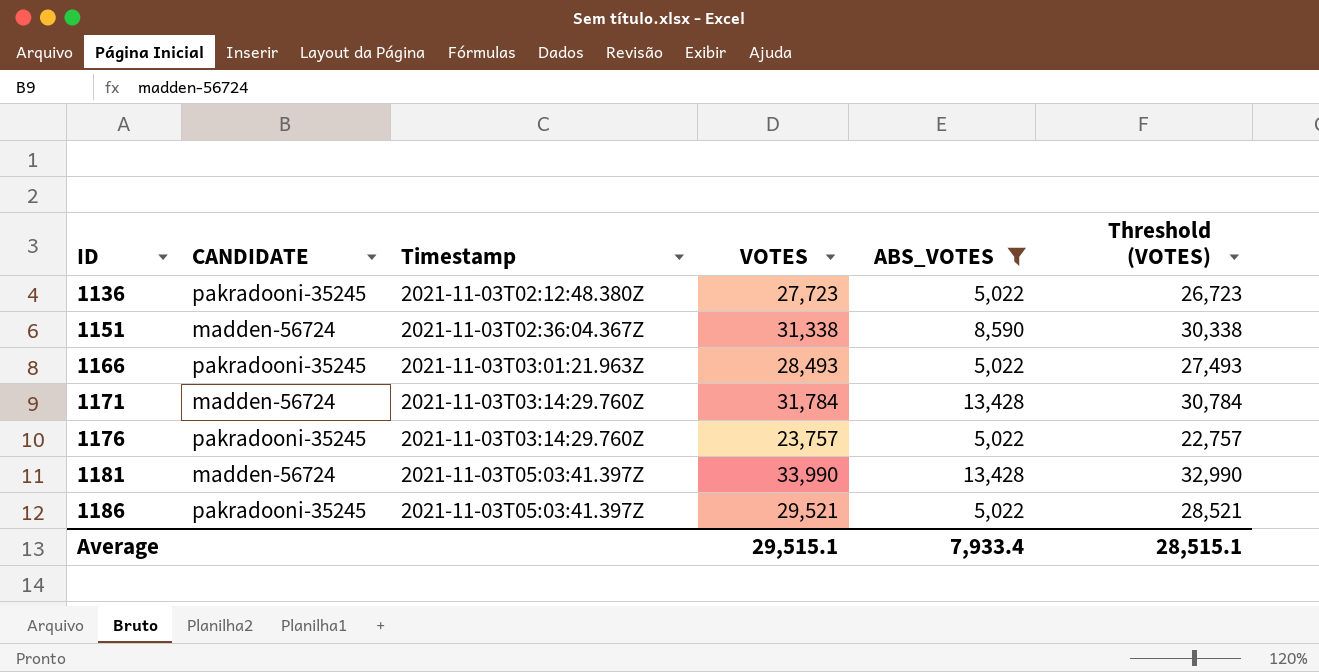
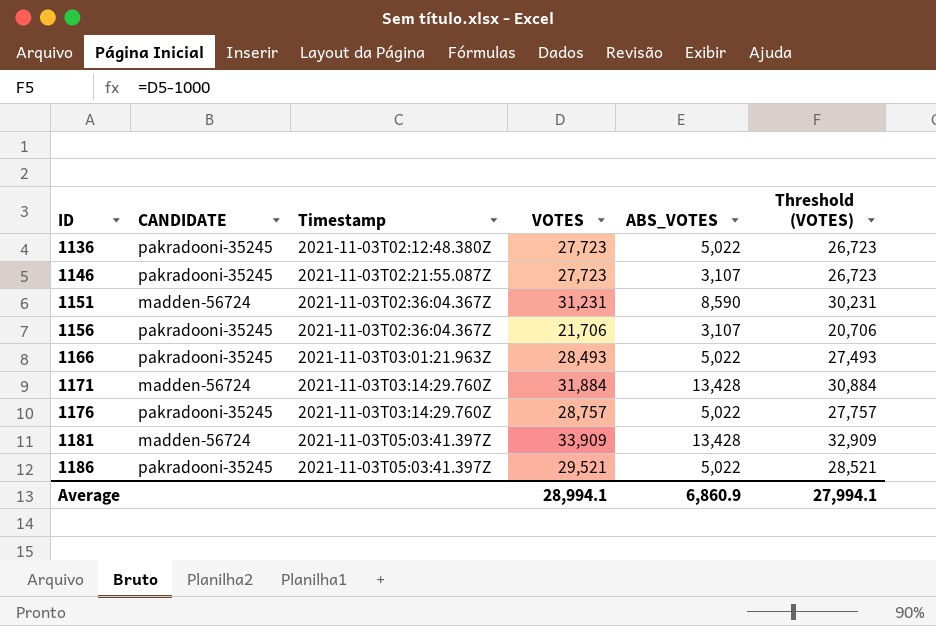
filter: ABS_VOTES != 3,107 -> none
1151 | VOTES: 31,338 -> 31,231
1151 | Threshold (VOTES): 30,338 -> 30,231
1171 | VOTES: 31,784 -> 31,884
1171 | Threshold (VOTES): 30,784 -> 30,884
1176 | VOTES: 23,757 -> 28,757
1176 | Threshold (VOTES): 22,757 -> 27,757
1181 | VOTES: 33,990 -> 33,909
1181 | Threshold (VOTES): 32,990 -> 32,909
Average | VOTES: 29,515.1 -> 28,994.1
Average | ABS_VOTES: 7,933.4 -> 6,860.9
Average | Threshold (VOTES): 28,515.1 -> 27,994.1

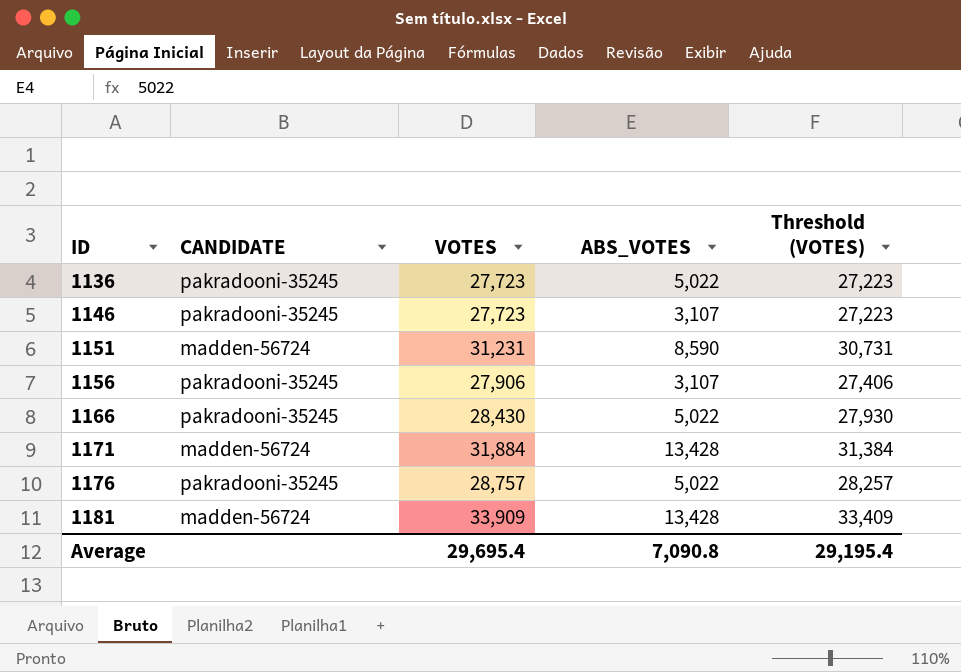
column Timestamp | position: 3 -> none
column Threshold (VOTES) | formula: [VOTES] - 1000 -> [VOTES] - 500
row 1186: pakradooni-35245 | 2021-11-03T05:03:41.397Z | 29,521 | 5,022 | 28,521 -> none
1156 | VOTES: 21,706 -> 27,906
1166 | VOTES: 28,493 -> 28,430
Average | VOTES: 28,994.1 -> 29,695.4
Average | ABS_VOTES: 6,860.9 -> 7,090.8
Average | Threshold (VOTES): 27,994.1 -> 29,195.4

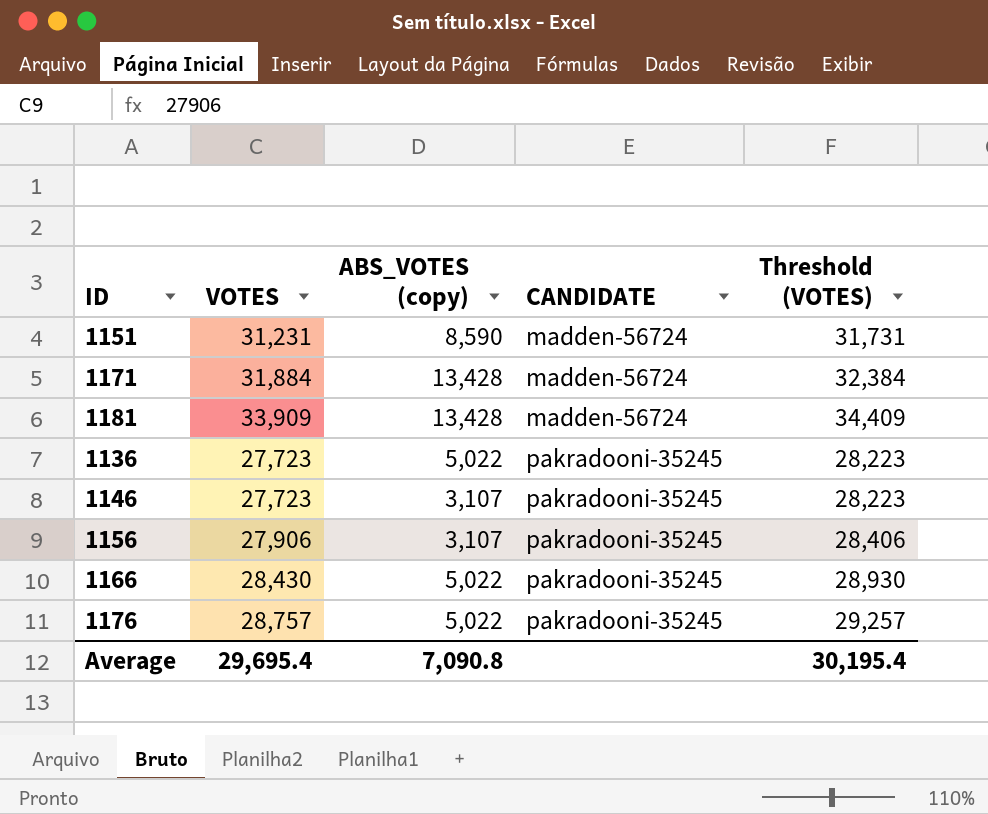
row order: ID ascending -> CANDIDATE ascending
column name: ABS_VOTES -> ABS_VOTES (copy)
column CANDIDATE | position: 2 -> 4
column Threshold (VOTES) | formula: [VOTES] - 500 -> [VOTES] + 500
Average | Threshold (VOTES): 29,195.4 -> 30,195.4

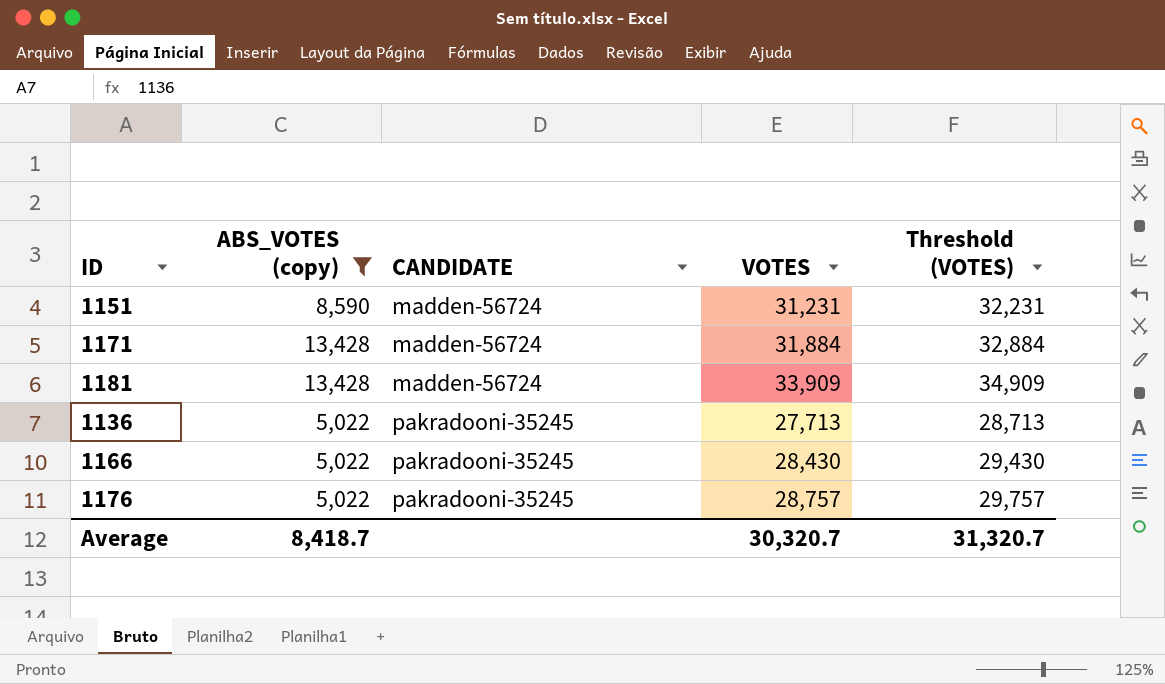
filter: none -> ABS_VOTES (copy) != 3,107
column VOTES | position: 2 -> 4
column Threshold (VOTES) | formula: [VOTES] + 500 -> [VOTES] + 1000
1136 | VOTES: 27,723 -> 27,713
Average | ABS_VOTES (copy): 7,090.8 -> 8,418.7
Average | VOTES: 29,695.4 -> 30,320.7
Average | Threshold (VOTES): 30,195.4 -> 31,320.7

